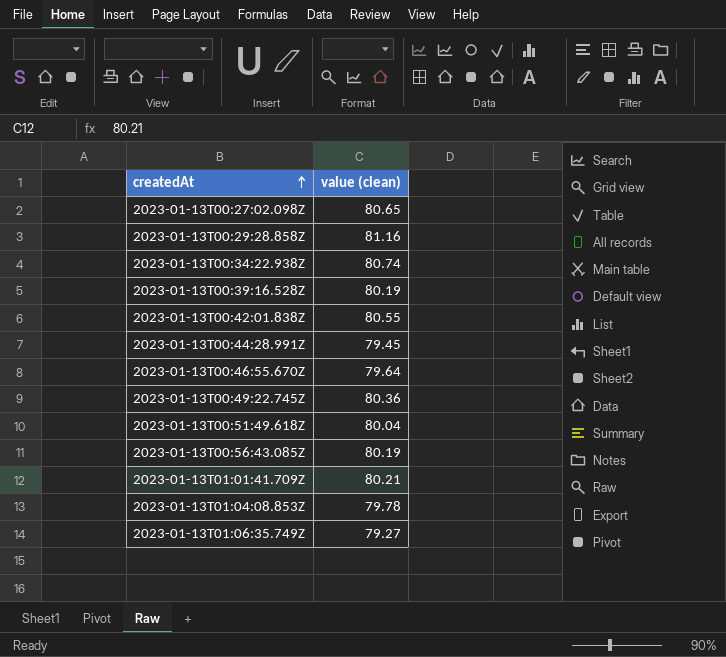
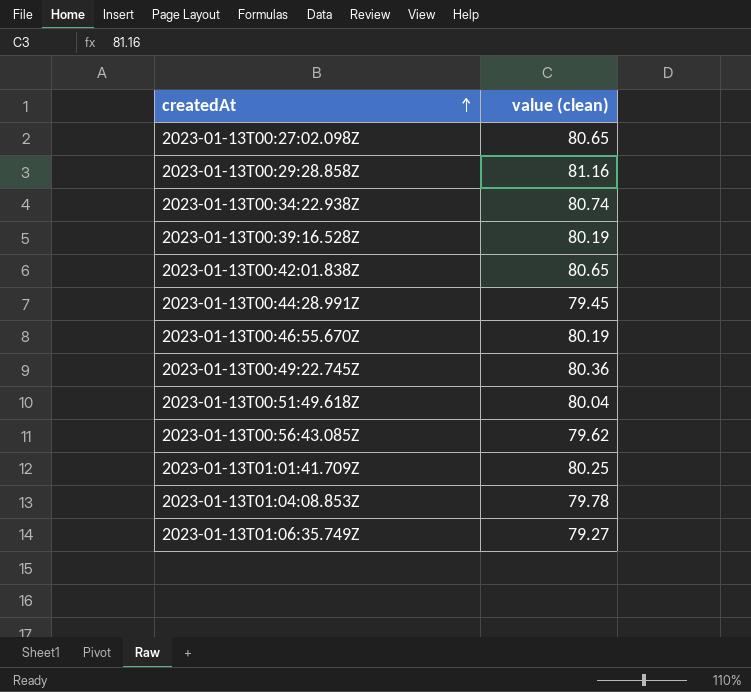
2023-01-13T00:42:01.838Z | value (clean): 80.55 -> 80.65
2023-01-13T00:46:55.670Z | value (clean): 79.64 -> 80.19
2023-01-13T00:56:43.085Z | value (clean): 80.19 -> 79.62
2023-01-13T01:01:41.709Z | value (clean): 80.21 -> 80.25

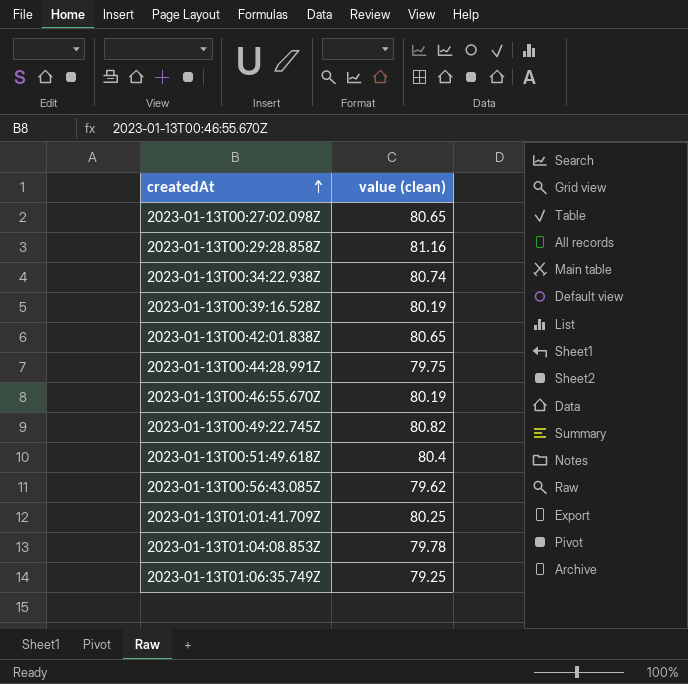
2023-01-13T00:44:28.991Z | value (clean): 79.45 -> 79.75
2023-01-13T00:49:22.745Z | value (clean): 80.36 -> 80.82
2023-01-13T00:51:49.618Z | value (clean): 80.04 -> 80.4
2023-01-13T01:06:35.749Z | value (clean): 79.27 -> 79.25

